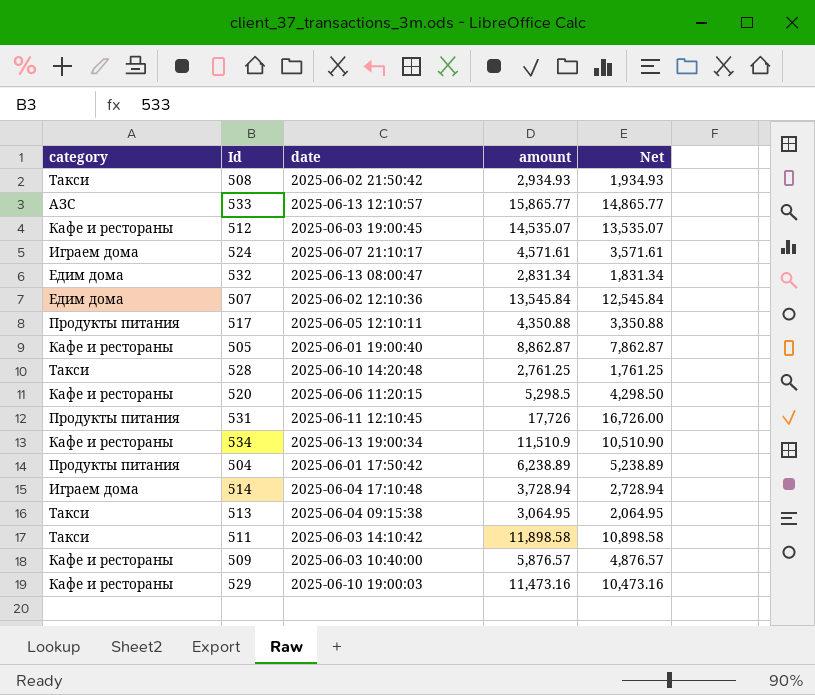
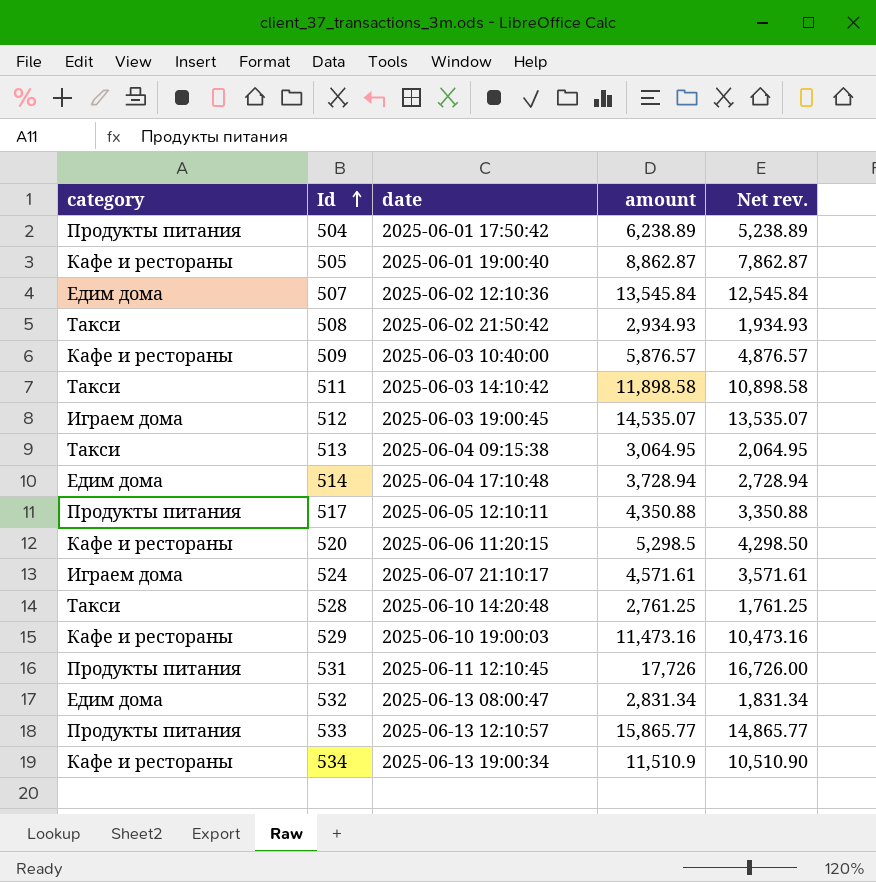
row order: none -> Id ascending
column name: Net -> Net rev.
512 | category: Кафе и рестораны -> Играем дома
514 | category: Играем дома -> Едим дома
533 | category: АЗС -> Продукты питания

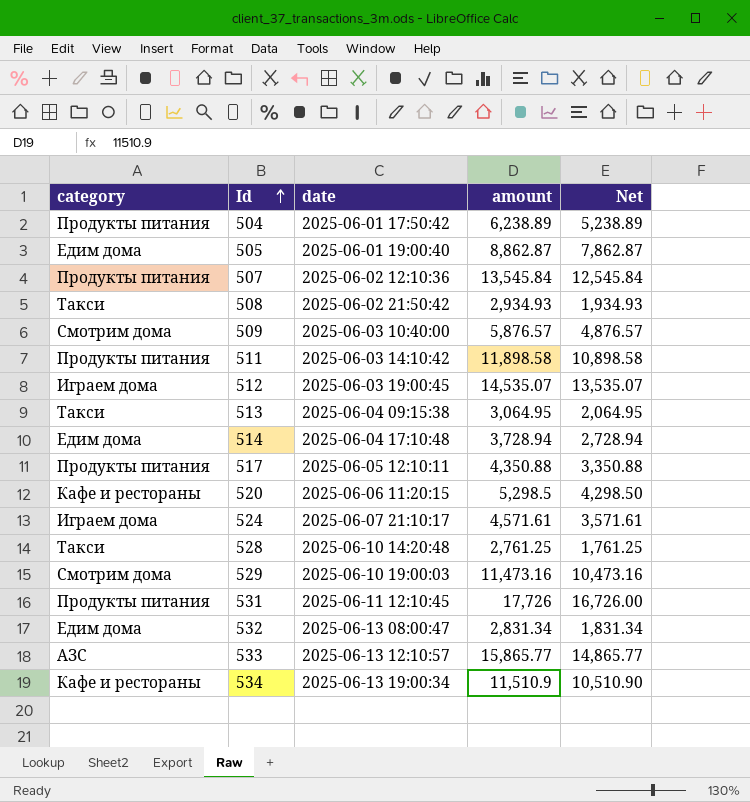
column name: Net rev. -> Net
505 | category: Кафе и рестораны -> Едим дома
507 | category: Едим дома -> Продукты питания
509 | category: Кафе и рестораны -> Смотрим дома
511 | category: Такси -> Продукты питания
529 | category: Кафе и рестораны -> Смотрим дома
533 | category: Продукты питания -> АЗС

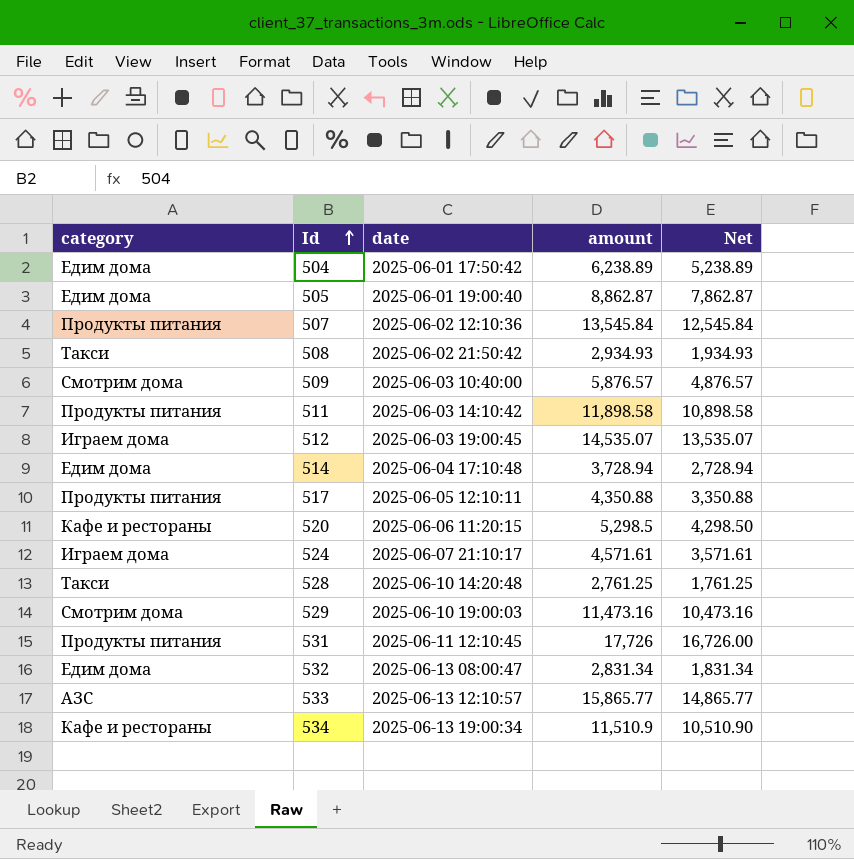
row 513: Такси | 2025-06-04 09:15:38 | 3,064.95 | 2,064.95 -> none
504 | category: Продукты питания -> Едим дома

